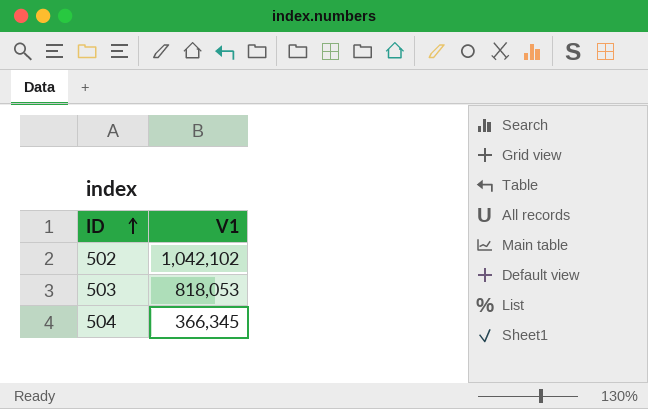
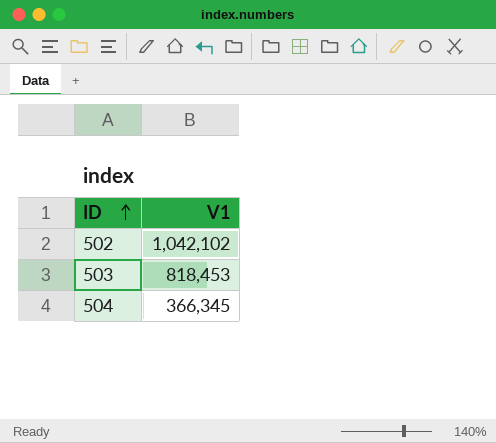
503 | V1: 818,053 -> 818,453

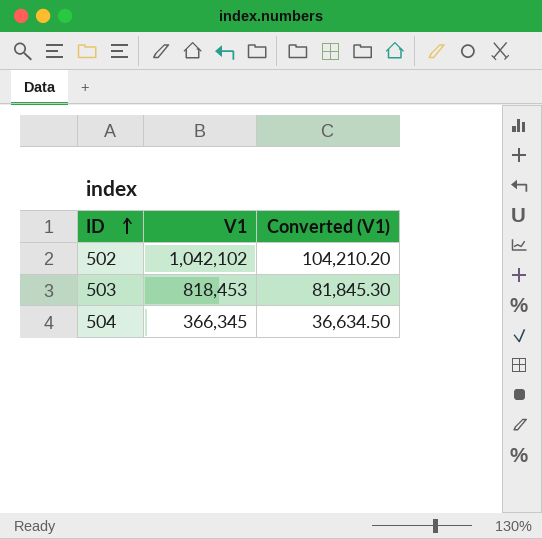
column Converted (V1) | formula: none -> [V1] * 0.1

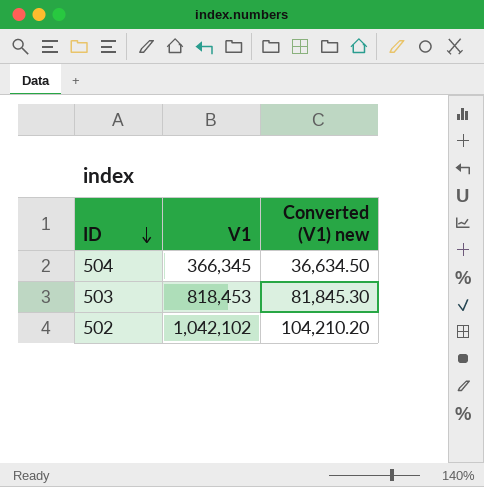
row order: ID ascending -> ID descending
column name: Converted (V1) -> Converted (V1) new

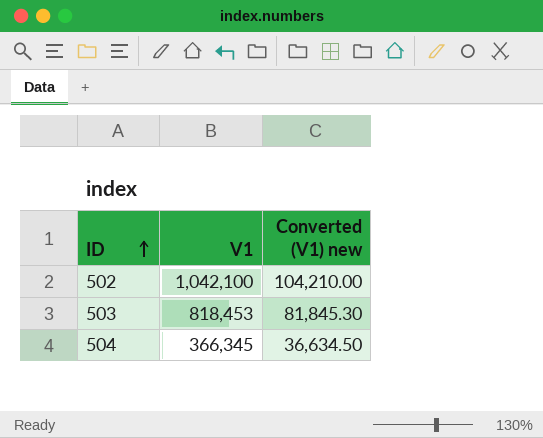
row order: ID descending -> ID ascending
502 | V1: 1,042,102 -> 1,042,100
502 | Converted (V1) new: 104,210.20 -> 104,210.00

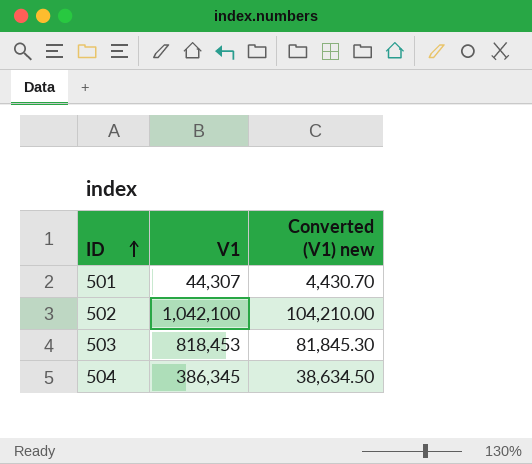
row 501: none -> 44,307 | 4,430.70
504 | V1: 366,345 -> 386,345
504 | Converted (V1) new: 36,634.50 -> 38,634.50

